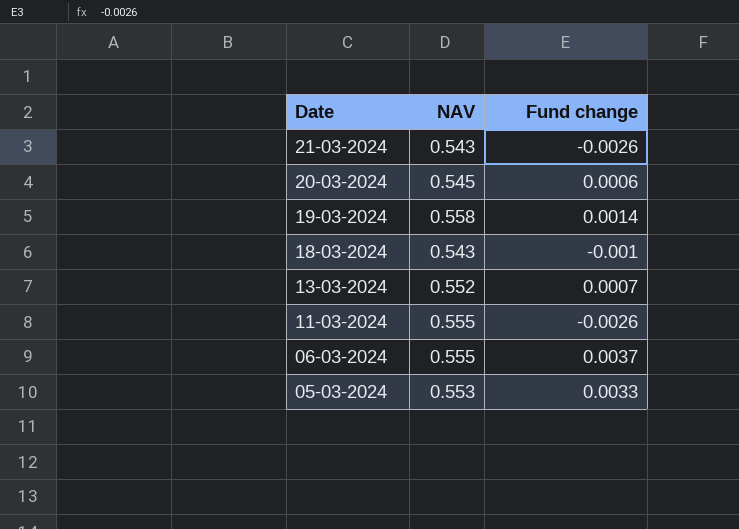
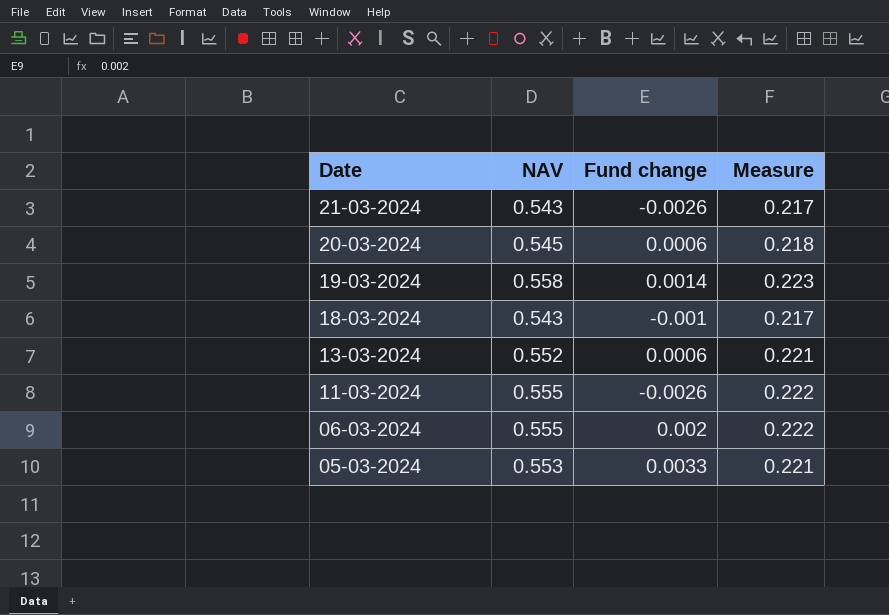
column Measure | formula: none -> [NAV] * 0.4
13-03-2024 | Fund change: 0.0007 -> 0.0006
06-03-2024 | Fund change: 0.0037 -> 0.002

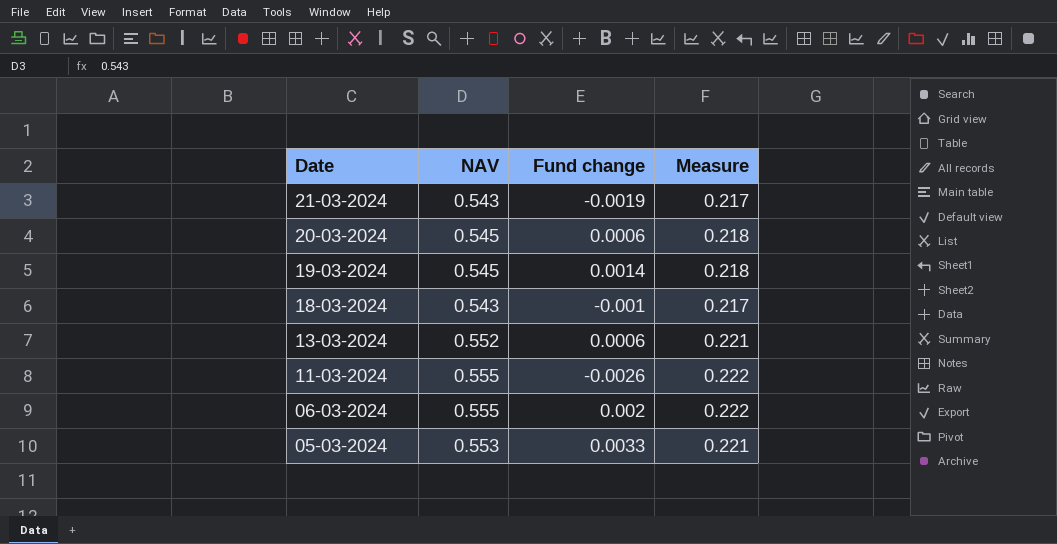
21-03-2024 | Fund change: -0.0026 -> -0.0019
19-03-2024 | NAV: 0.558 -> 0.545
19-03-2024 | Measure: 0.223 -> 0.218

